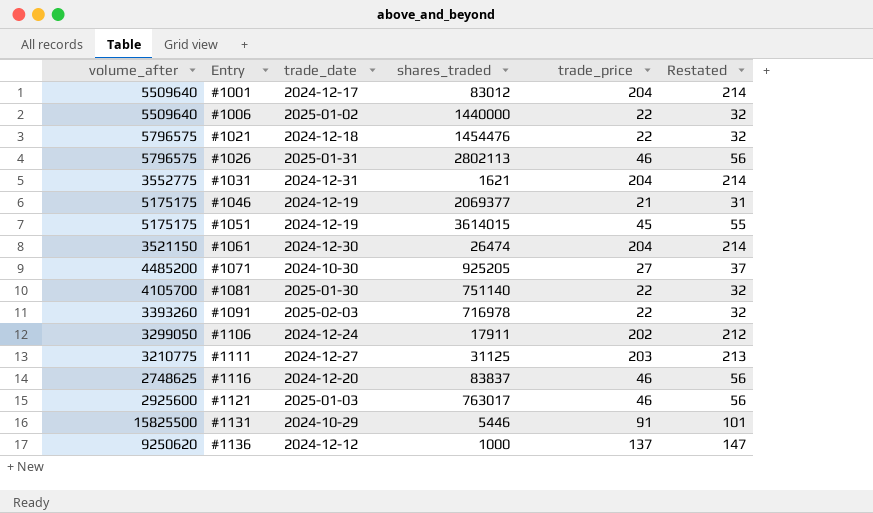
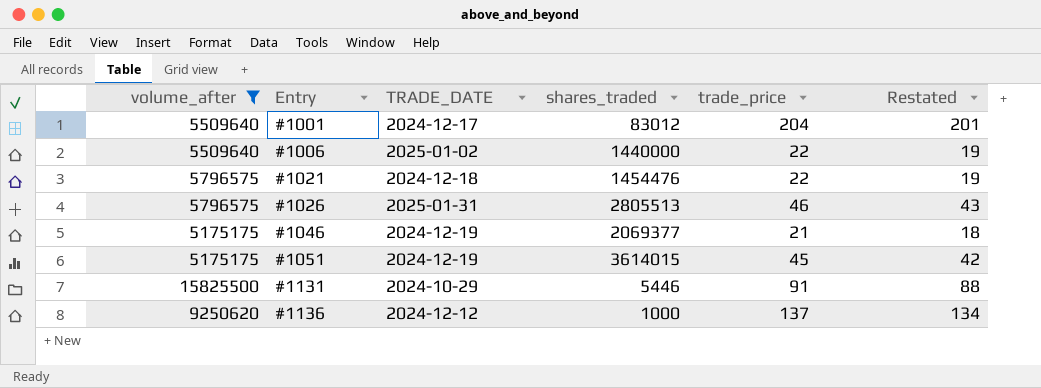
filter: none -> volume_after >= 5175175
column name: trade_date -> TRADE_DATE
column Restated | formula: [trade_price] + 10 -> [trade_price] - 3
#1026 | shares_traded: 2802113 -> 2805513

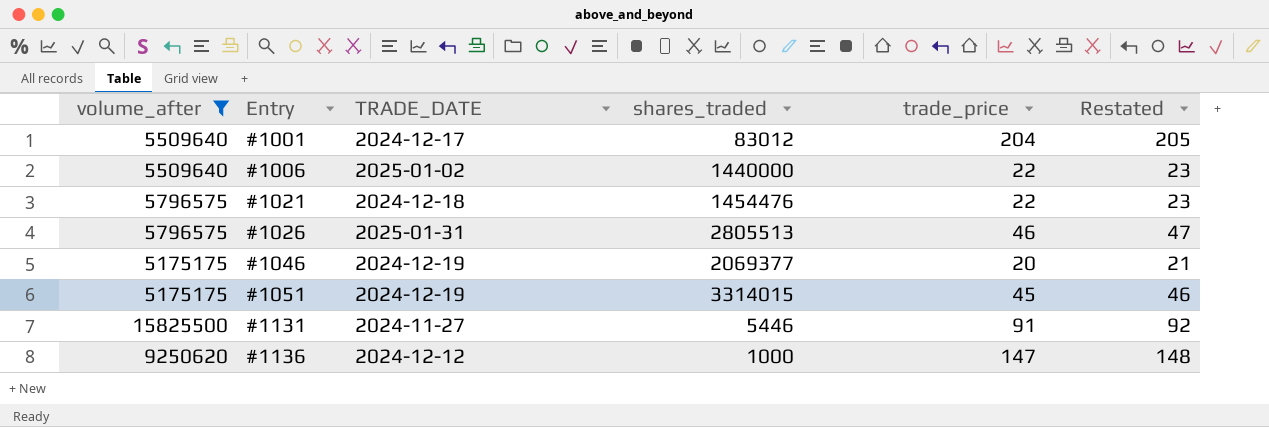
column Restated | formula: [trade_price] - 3 -> [trade_price] + 1
#1046 | trade_price: 21 -> 20
#1051 | shares_traded: 3614015 -> 3314015
#1131 | TRADE_DATE: 2024-10-29 -> 2024-11-27
#1136 | trade_price: 137 -> 147

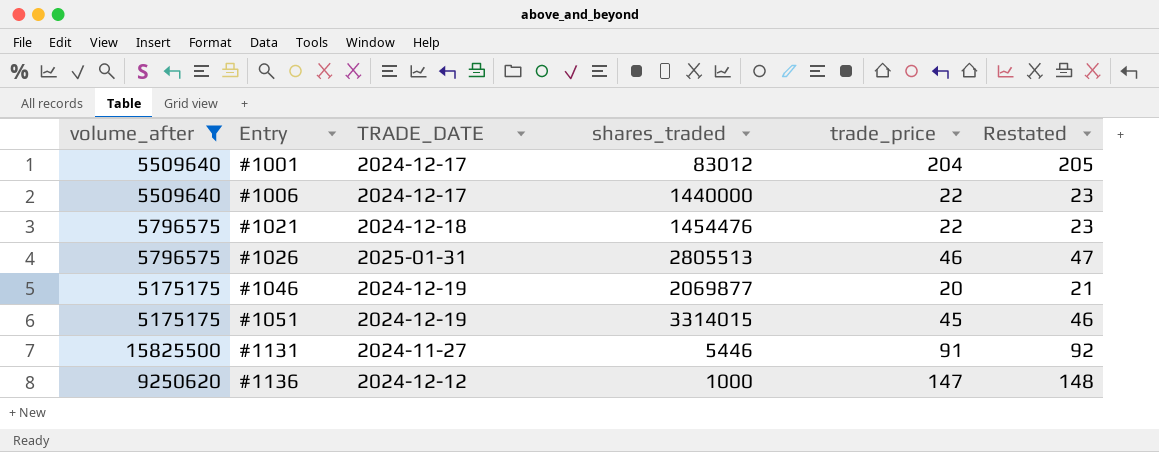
#1006 | TRADE_DATE: 2025-01-02 -> 2024-12-17
#1046 | shares_traded: 2069377 -> 2069877

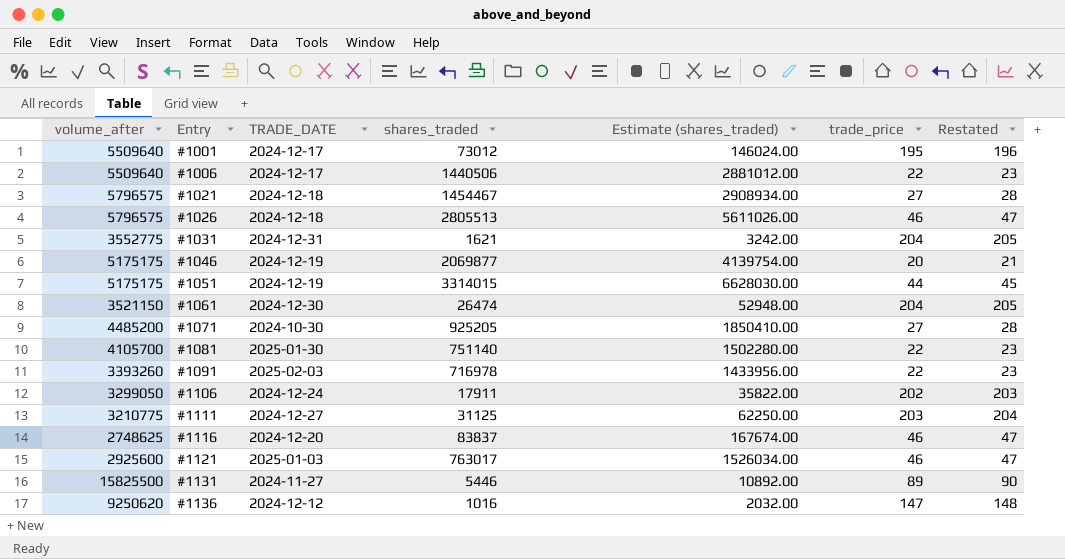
filter: volume_after >= 5175175 -> none
column Estimate (shares_traded) | formula: none -> [shares_traded] * 2
#1001 | shares_traded: 83012 -> 73012
#1001 | trade_price: 204 -> 195
#1001 | Restated: 205 -> 196
#1006 | shares_traded: 1440000 -> 1440506
#1021 | shares_traded: 1454476 -> 1454467
#1021 | trade_price: 22 -> 27
#1021 | Restated: 23 -> 28
#1026 | TRADE_DATE: 2025-01-31 -> 2024-12-18
#1051 | trade_price: 45 -> 44
#1051 | Restated: 46 -> 45
#1131 | trade_price: 91 -> 89
#1131 | Restated: 92 -> 90
#1136 | shares_traded: 1000 -> 1016

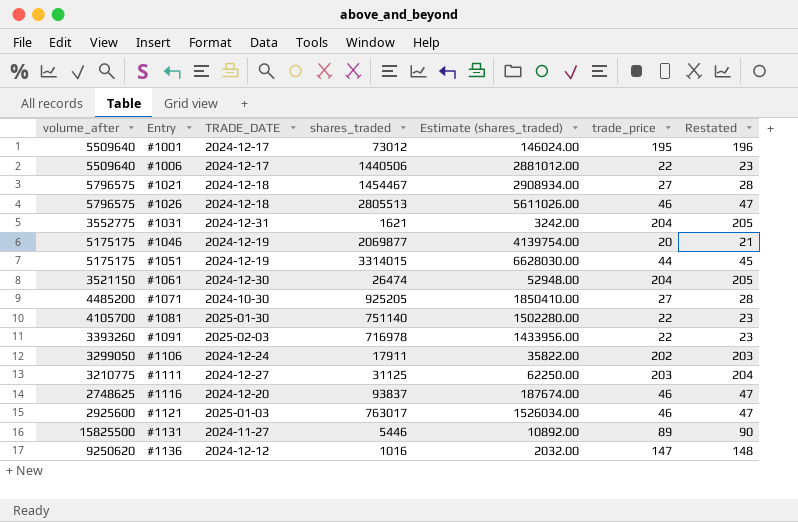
#1116 | shares_traded: 83837 -> 93837
#1116 | Estimate (shares_traded): 167674.00 -> 187674.00

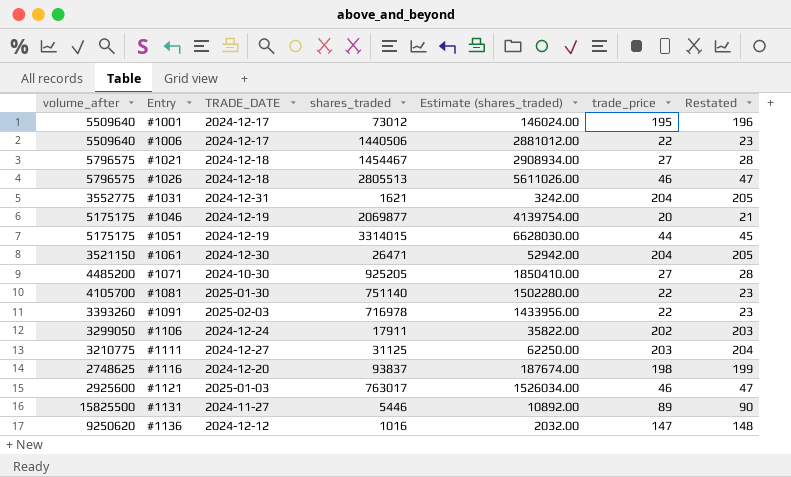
#1061 | shares_traded: 26474 -> 26471
#1061 | Estimate (shares_traded): 52948.00 -> 52942.00
#1116 | trade_price: 46 -> 198
#1116 | Restated: 47 -> 199

